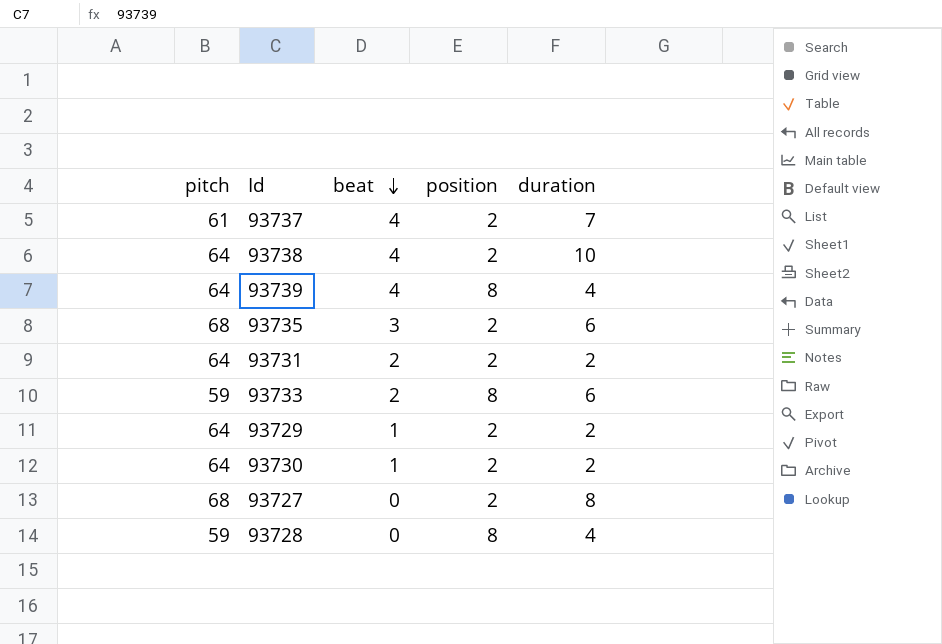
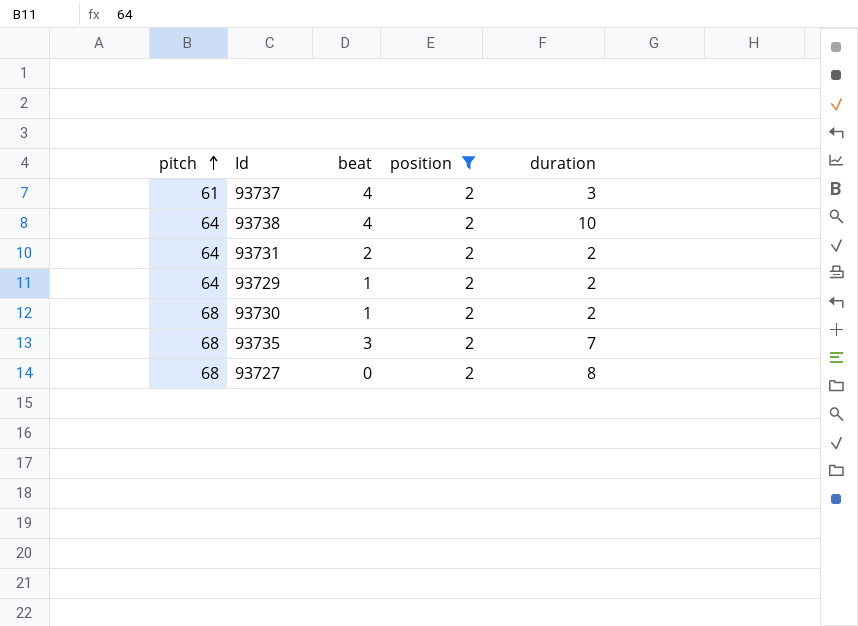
filter: none -> position = 2
row order: beat descending -> pitch ascending
93737 | duration: 7 -> 3
93730 | pitch: 64 -> 68
93735 | duration: 6 -> 7

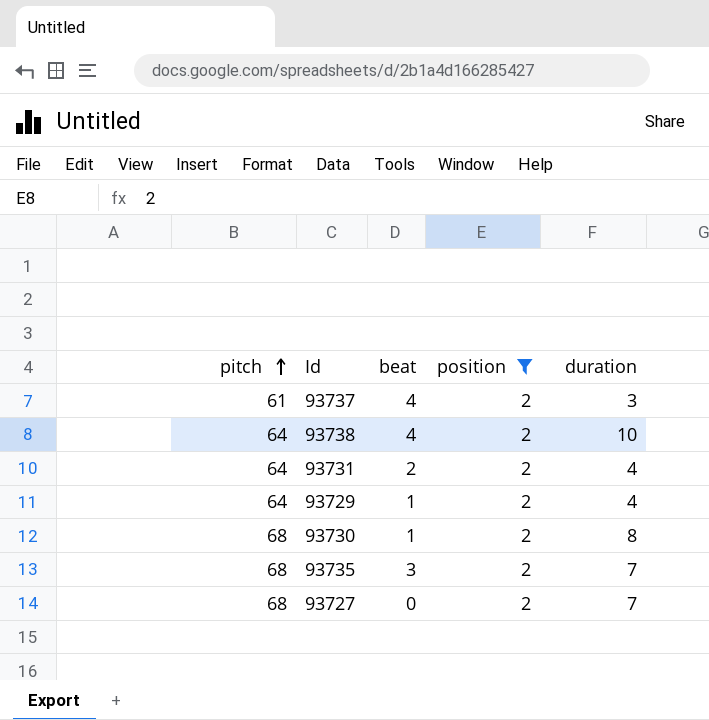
93731 | duration: 2 -> 4
93729 | duration: 2 -> 4
93730 | duration: 2 -> 8
93727 | duration: 8 -> 7

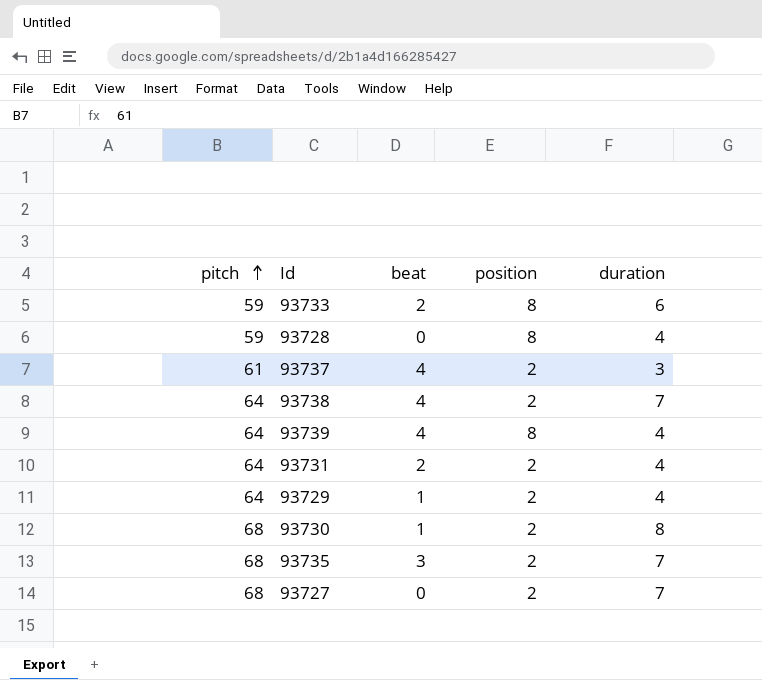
filter: position = 2 -> none
93738 | duration: 10 -> 7

